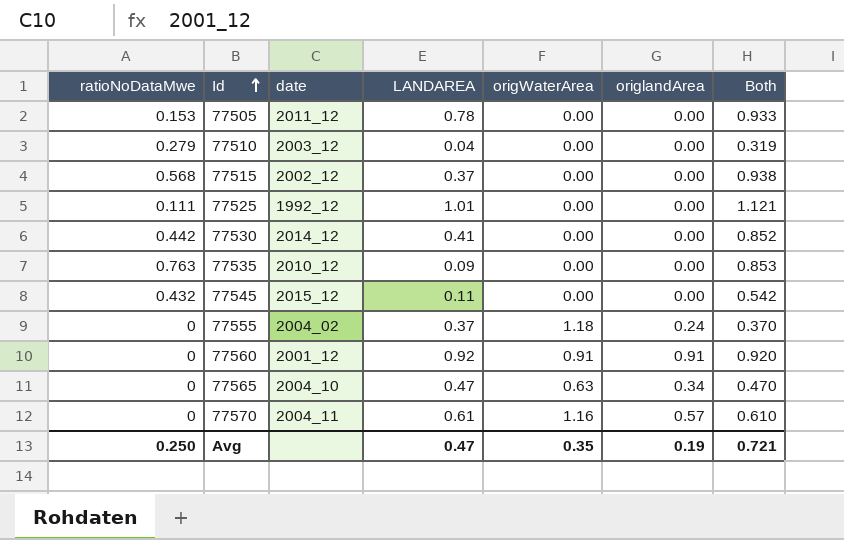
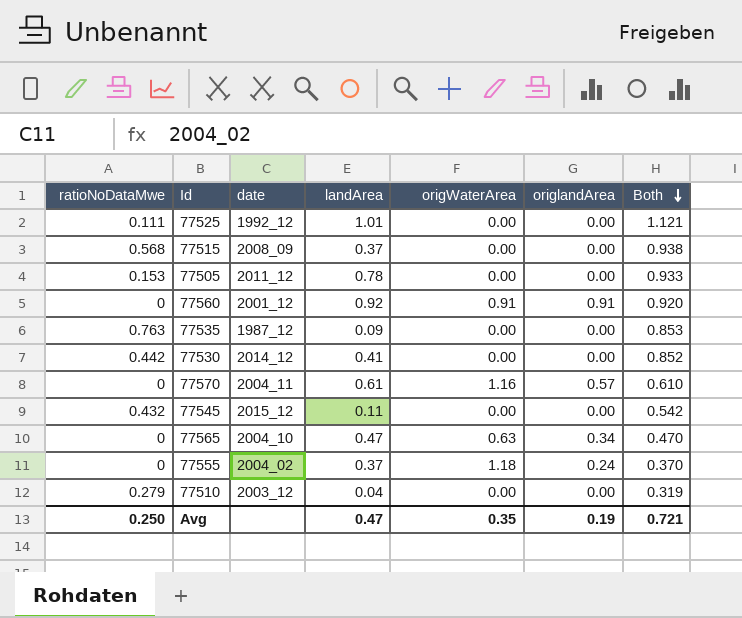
row order: Id ascending -> Both descending
column name: LANDAREA -> landArea
77515 | date: 2002_12 -> 2008_09
77535 | date: 2010_12 -> 1987_12

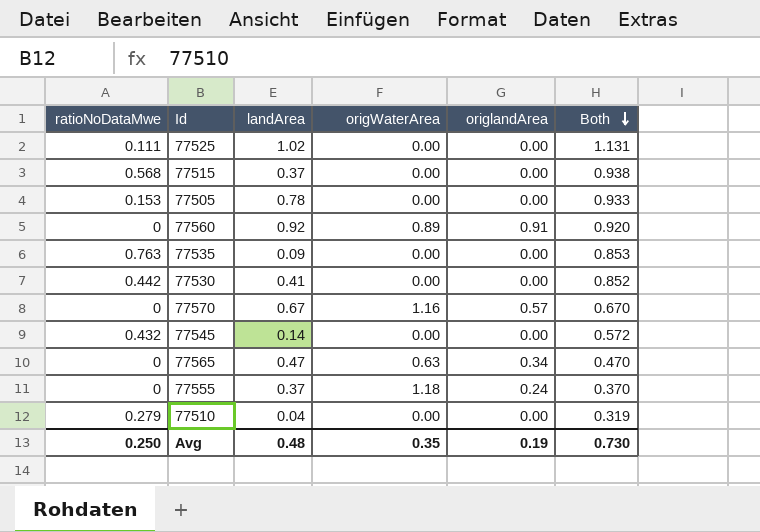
column date | position: 3 -> none
77525 | landArea: 1.01 -> 1.02
77525 | Both: 1.121 -> 1.131
77560 | origWaterArea: 0.91 -> 0.89
77570 | landArea: 0.61 -> 0.67
77570 | Both: 0.610 -> 0.670
77545 | landArea: 0.11 -> 0.14
77545 | Both: 0.542 -> 0.572
Avg | landArea: 0.47 -> 0.48
Avg | Both: 0.721 -> 0.730

